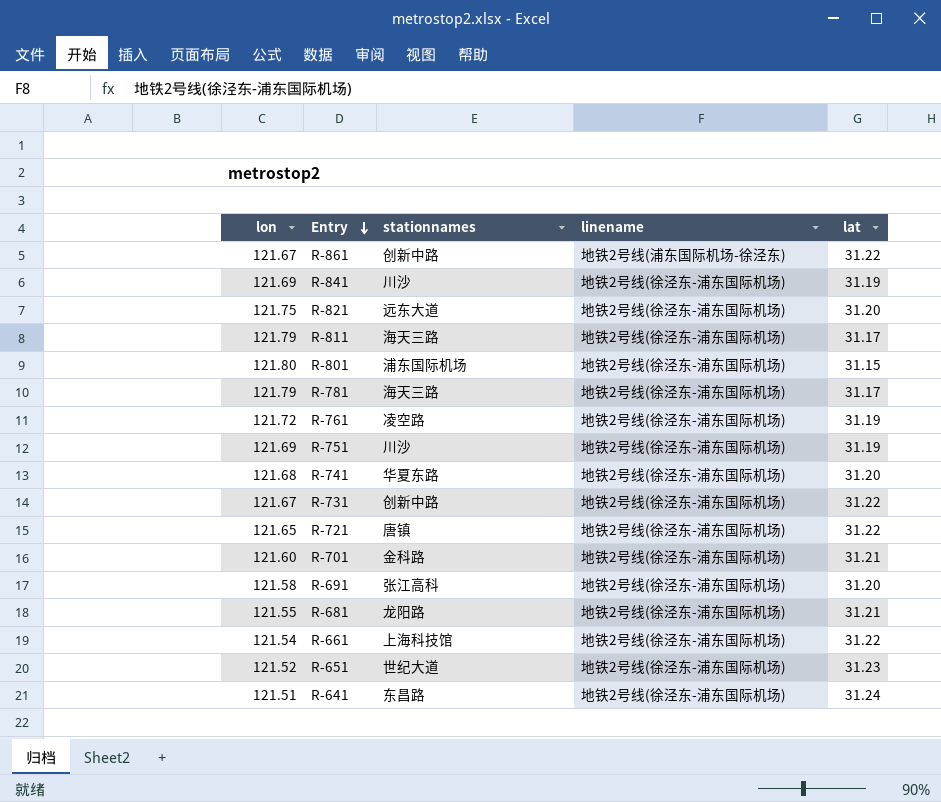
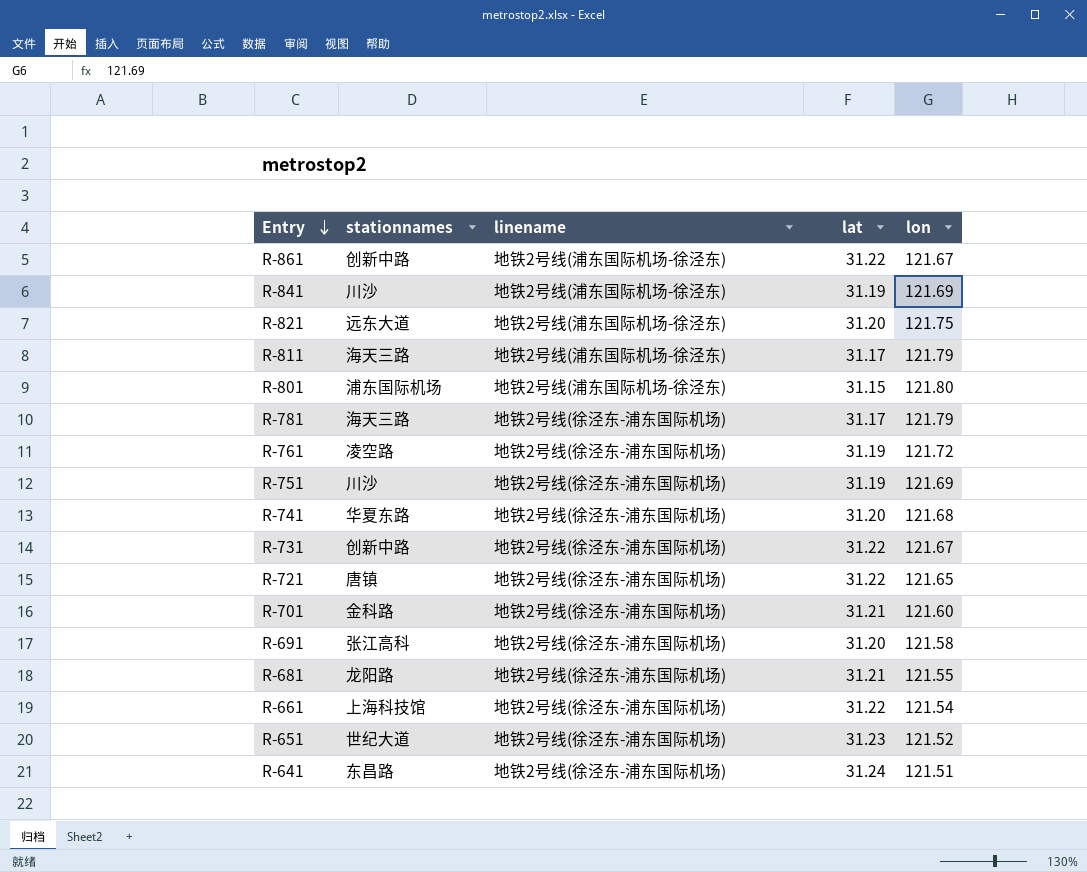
column lon | position: 1 -> 5
R-841 | linename: 地铁2号线(徐泾东-浦东国际机场) -> 地铁2号线(浦东国际机场-徐泾东)
R-821 | linename: 地铁2号线(徐泾东-浦东国际机场) -> 地铁2号线(浦东国际机场-徐泾东)
R-811 | linename: 地铁2号线(徐泾东-浦东国际机场) -> 地铁2号线(浦东国际机场-徐泾东)
R-801 | linename: 地铁2号线(徐泾东-浦东国际机场) -> 地铁2号线(浦东国际机场-徐泾东)

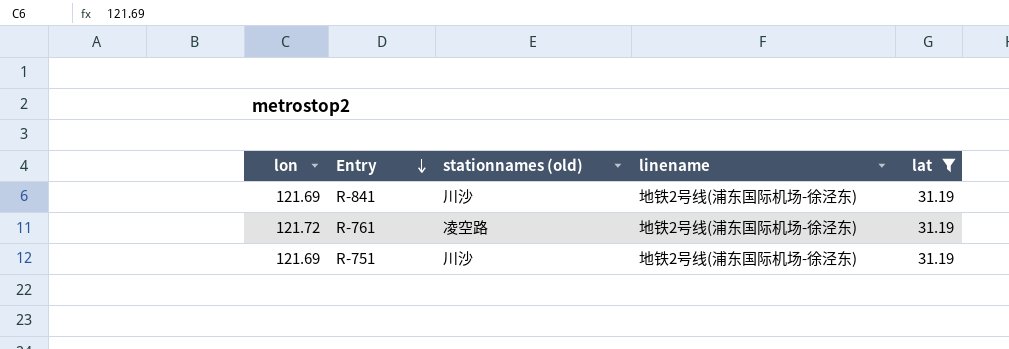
filter: none -> lat = 31.19
column lon | position: 5 -> 1
column name: stationnames -> stationnames (old)
R-761 | linename: 地铁2号线(徐泾东-浦东国际机场) -> 地铁2号线(浦东国际机场-徐泾东)
R-751 | linename: 地铁2号线(徐泾东-浦东国际机场) -> 地铁2号线(浦东国际机场-徐泾东)

